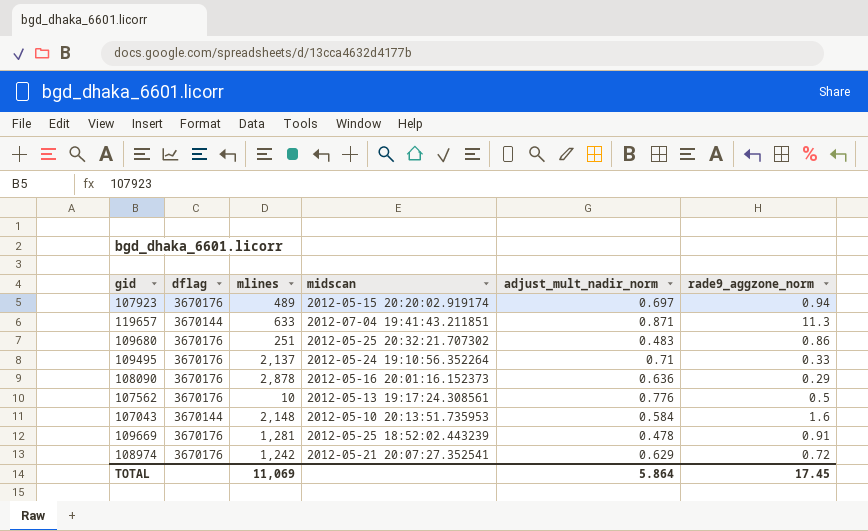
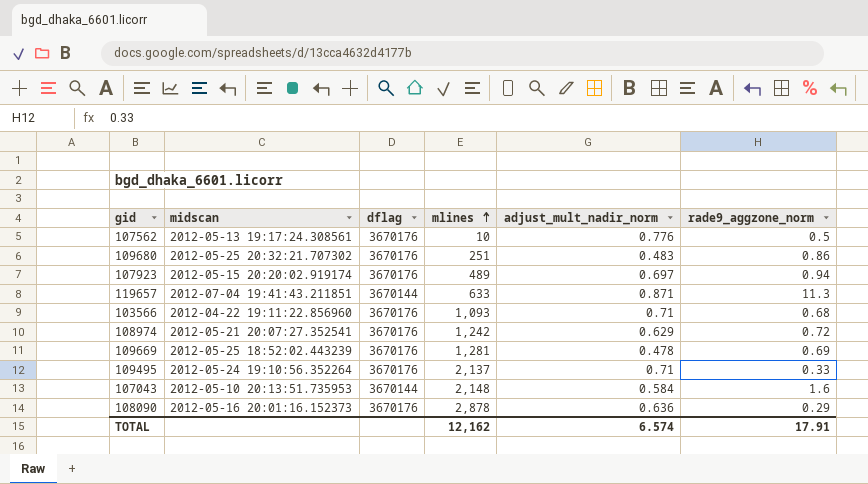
row order: none -> mlines ascending
column midscan | position: 4 -> 2
row 103566: none -> 2012-04-22 19:11:22.856960 | 3670176 | 1,093 | 0.71 | 0.68
109669 | rade9_aggzone_norm: 0.91 -> 0.69
TOTAL | mlines: 11,069 -> 12,162
TOTAL | adjust_mult_nadir_norm: 5.864 -> 6.574
TOTAL | rade9_aggzone_norm: 17.45 -> 17.91

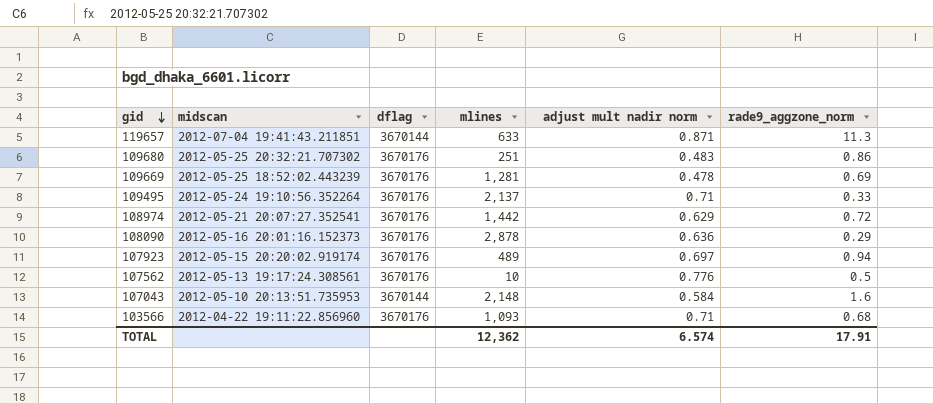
row order: mlines ascending -> gid descending
column name: adjust_mult_nadir_norm -> adjust mult nadir norm
108974 | mlines: 1,242 -> 1,442
TOTAL | mlines: 12,162 -> 12,362

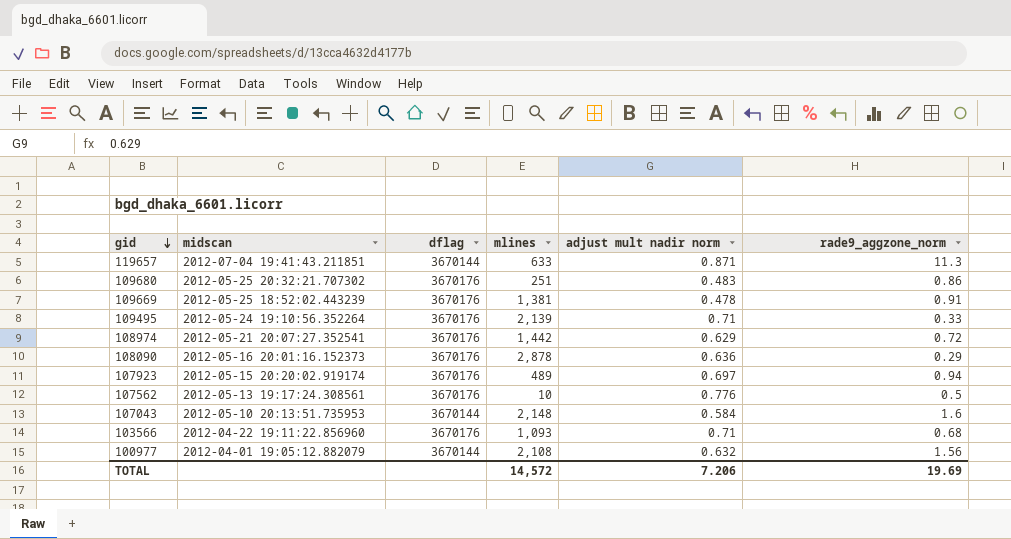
109669 | mlines: 1,281 -> 1,381
109669 | rade9_aggzone_norm: 0.69 -> 0.91
109495 | mlines: 2,137 -> 2,139
row 100977: none -> 2012-04-01 19:05:12.882079 | 3670144 | 2,108 | 0.632 | 1.56
TOTAL | mlines: 12,362 -> 14,572
TOTAL | adjust mult nadir norm: 6.574 -> 7.206
TOTAL | rade9_aggzone_norm: 17.91 -> 19.69

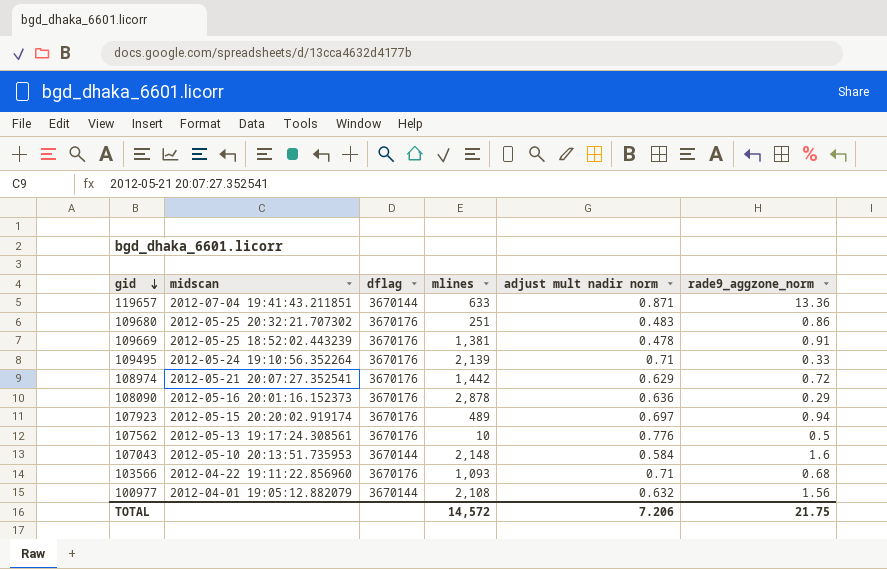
119657 | rade9_aggzone_norm: 11.3 -> 13.36
TOTAL | rade9_aggzone_norm: 19.69 -> 21.75

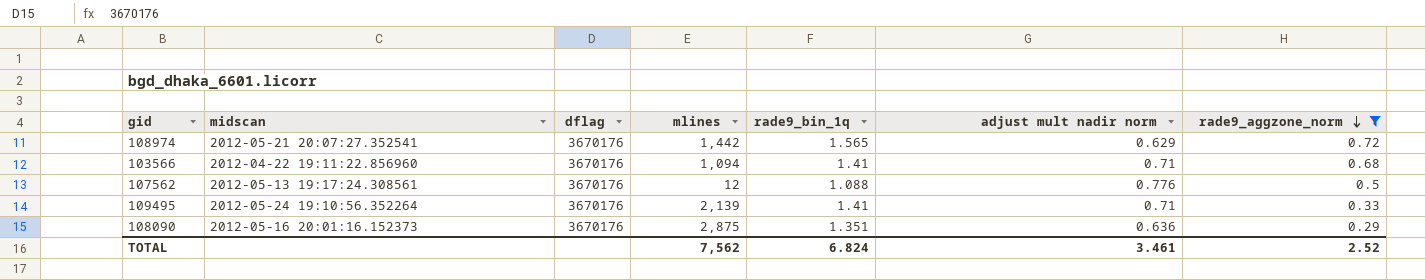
filter: none -> rade9_aggzone_norm <= 0.72
row order: gid descending -> rade9_aggzone_norm descending
column rade9_bin_1q | position: none -> 5
103566 | mlines: 1,093 -> 1,094
107562 | mlines: 10 -> 12
108090 | mlines: 2,878 -> 2,875
TOTAL | mlines: 14,572 -> 7,562
TOTAL | adjust mult nadir norm: 7.206 -> 3.461
TOTAL | rade9_aggzone_norm: 21.75 -> 2.52

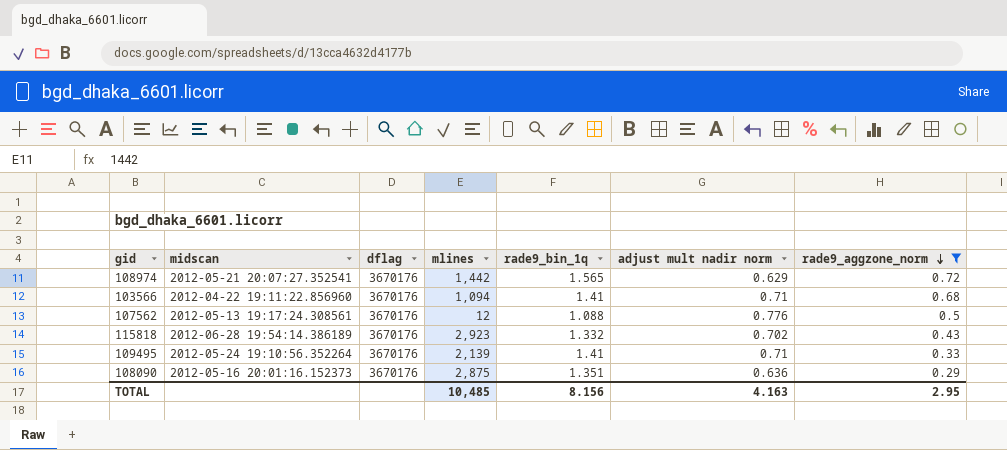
row 115818: none -> 2012-06-28 19:54:14.386189 | 3670176 | 2,923 | 1.332 | 0.702 | 0.43
TOTAL | mlines: 7,562 -> 10,485
TOTAL | rade9_bin_1q: 6.824 -> 8.156
TOTAL | adjust mult nadir norm: 3.461 -> 4.163
TOTAL | rade9_aggzone_norm: 2.52 -> 2.95

